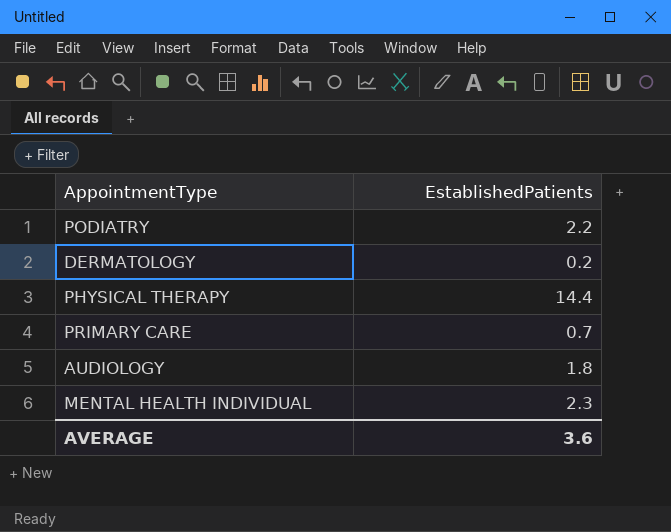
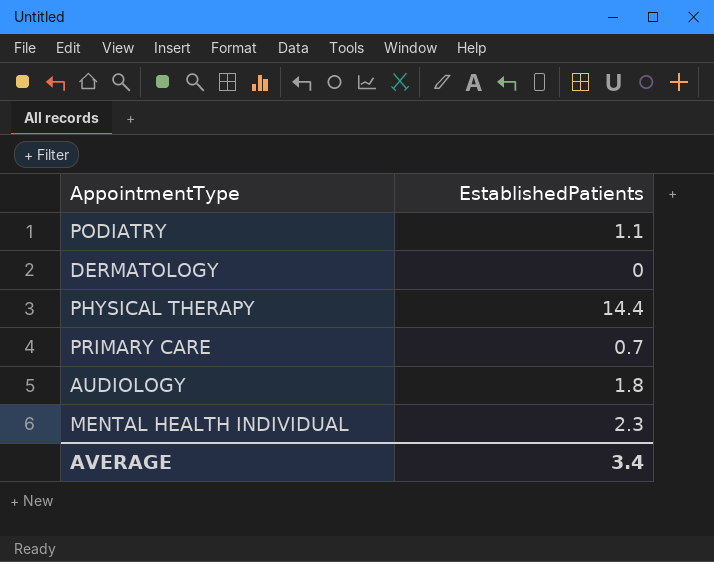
PODIATRY | EstablishedPatients: 2.2 -> 1.1
DERMATOLOGY | EstablishedPatients: 0.2 -> 0
AVERAGE | EstablishedPatients: 3.6 -> 3.4

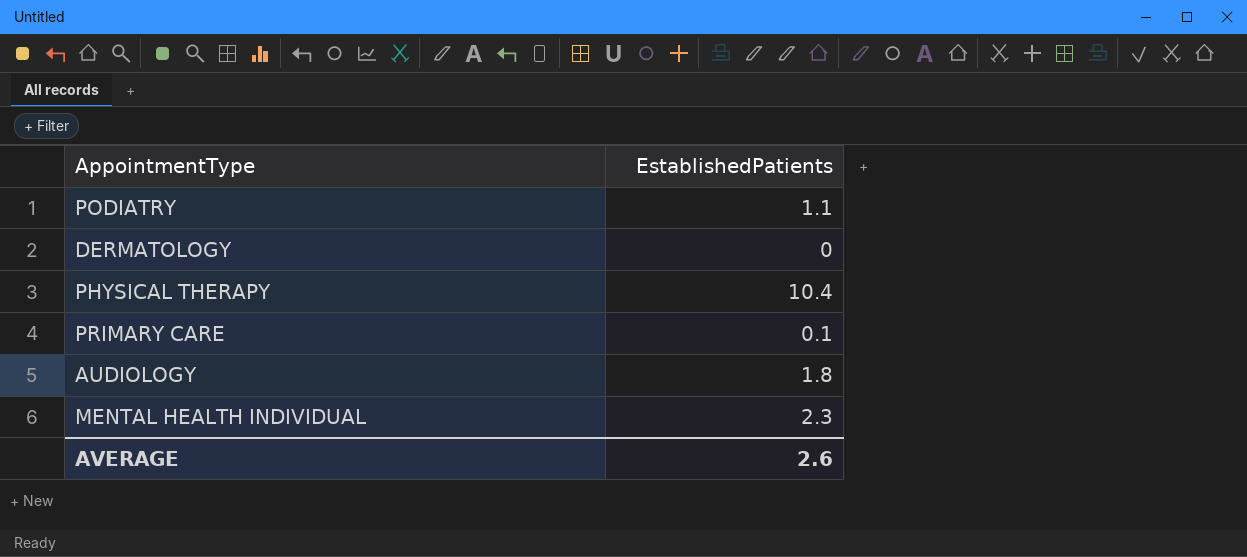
PHYSICAL THERAPY | EstablishedPatients: 14.4 -> 10.4
PRIMARY CARE | EstablishedPatients: 0.7 -> 0.1
AVERAGE | EstablishedPatients: 3.4 -> 2.6

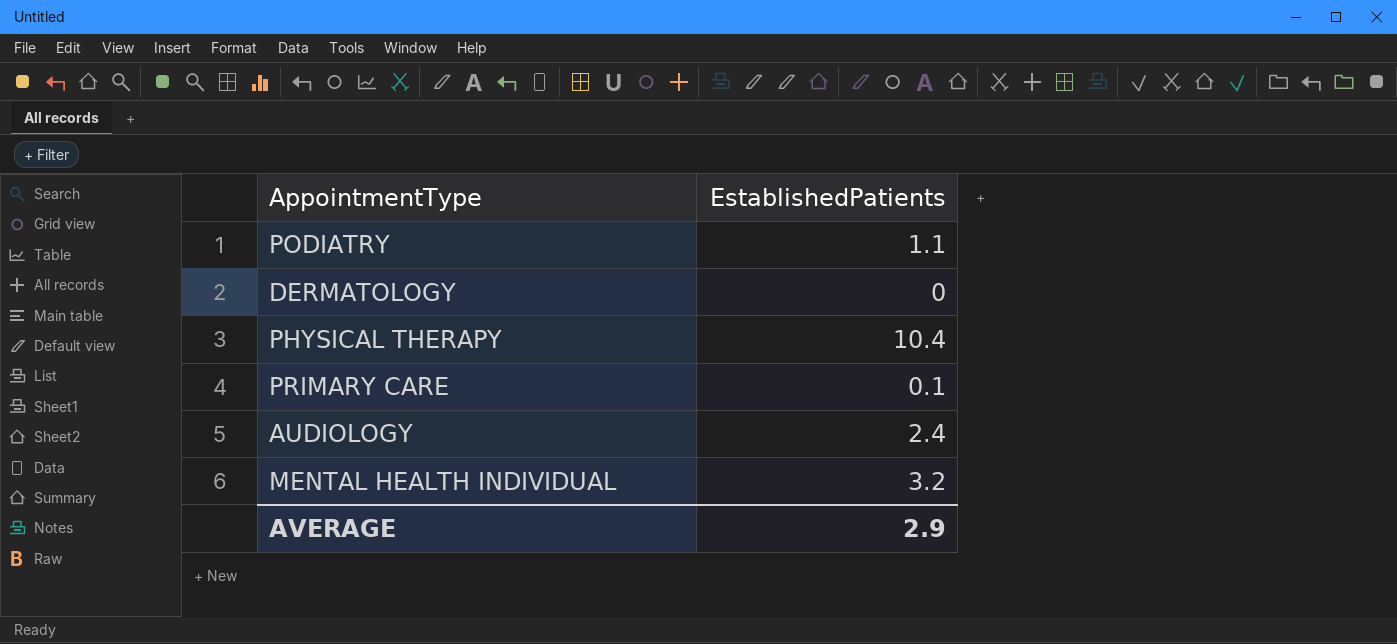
AUDIOLOGY | EstablishedPatients: 1.8 -> 2.4
MENTAL HEALTH INDIVIDUAL | EstablishedPatients: 2.3 -> 3.2
AVERAGE | EstablishedPatients: 2.6 -> 2.9

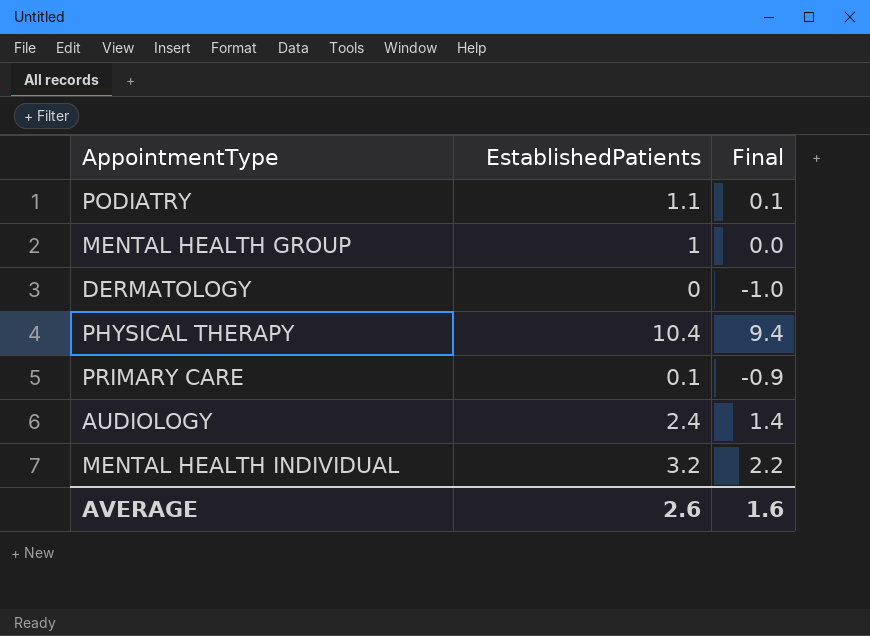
column Final | formula: none -> [EstablishedPatients] - 1
row MENTAL HEALTH GROUP: none -> 1 | 0.0
AVERAGE | EstablishedPatients: 2.9 -> 2.6

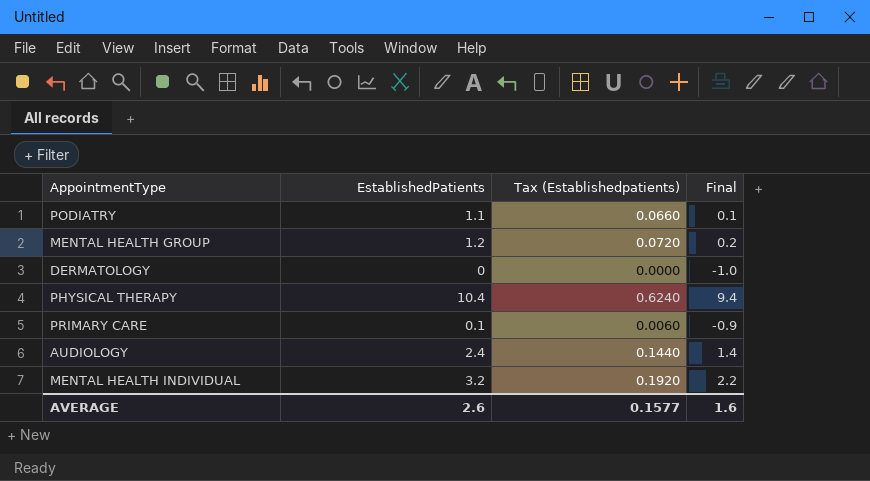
column Tax (Establishedpatients) | formula: none -> [EstablishedPatients] * 0.06
MENTAL HEALTH GROUP | EstablishedPatients: 1 -> 1.2
MENTAL HEALTH GROUP | Final: 0.0 -> 0.2

